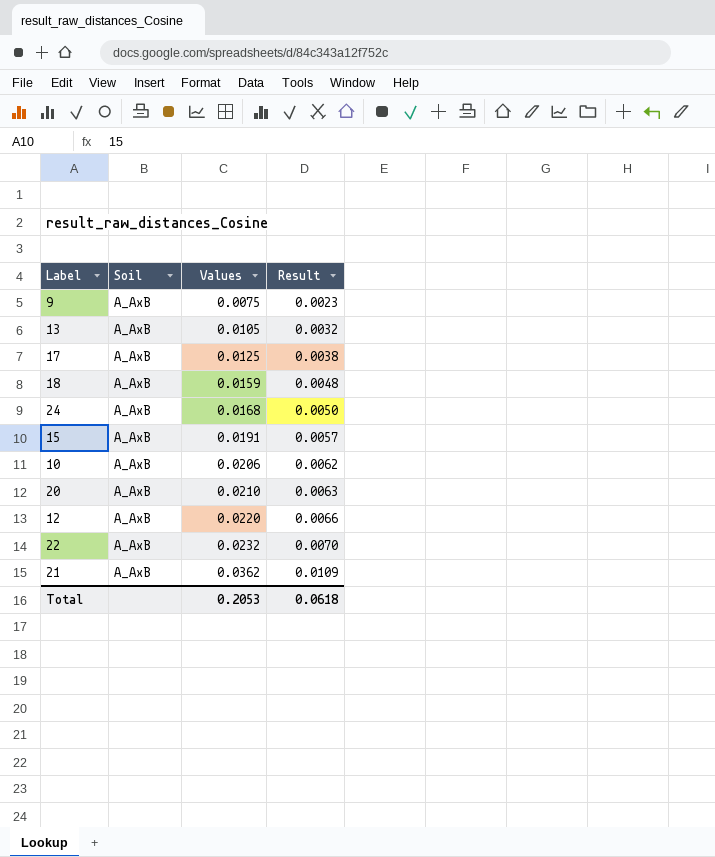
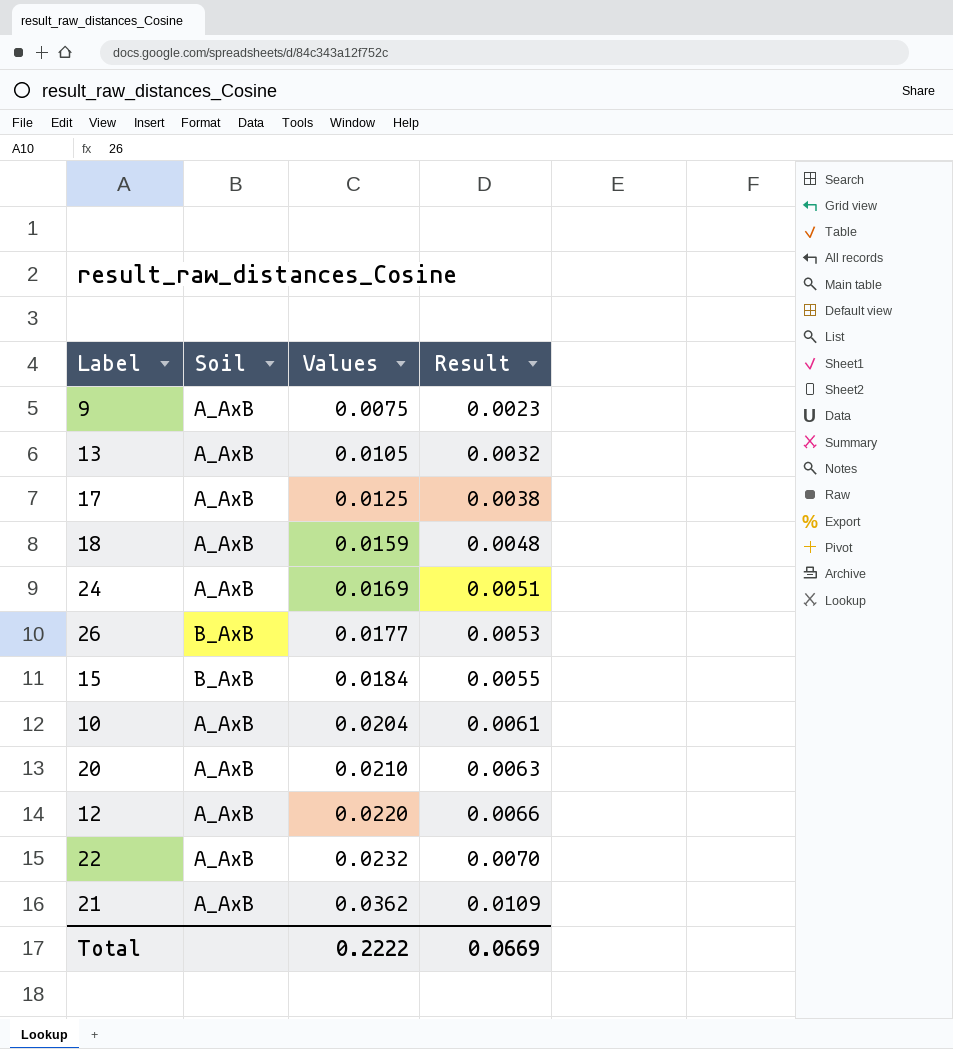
24 | Values: 0.0168 -> 0.0169
24 | Result: 0.0050 -> 0.0051
row 26: none -> B_AxB | 0.0177 | 0.0053
15 | Soil: A_AxB -> B_AxB
15 | Values: 0.0191 -> 0.0184
15 | Result: 0.0057 -> 0.0055
10 | Values: 0.0206 -> 0.0204
10 | Result: 0.0062 -> 0.0061
Total | Values: 0.2053 -> 0.2222
Total | Result: 0.0618 -> 0.0669

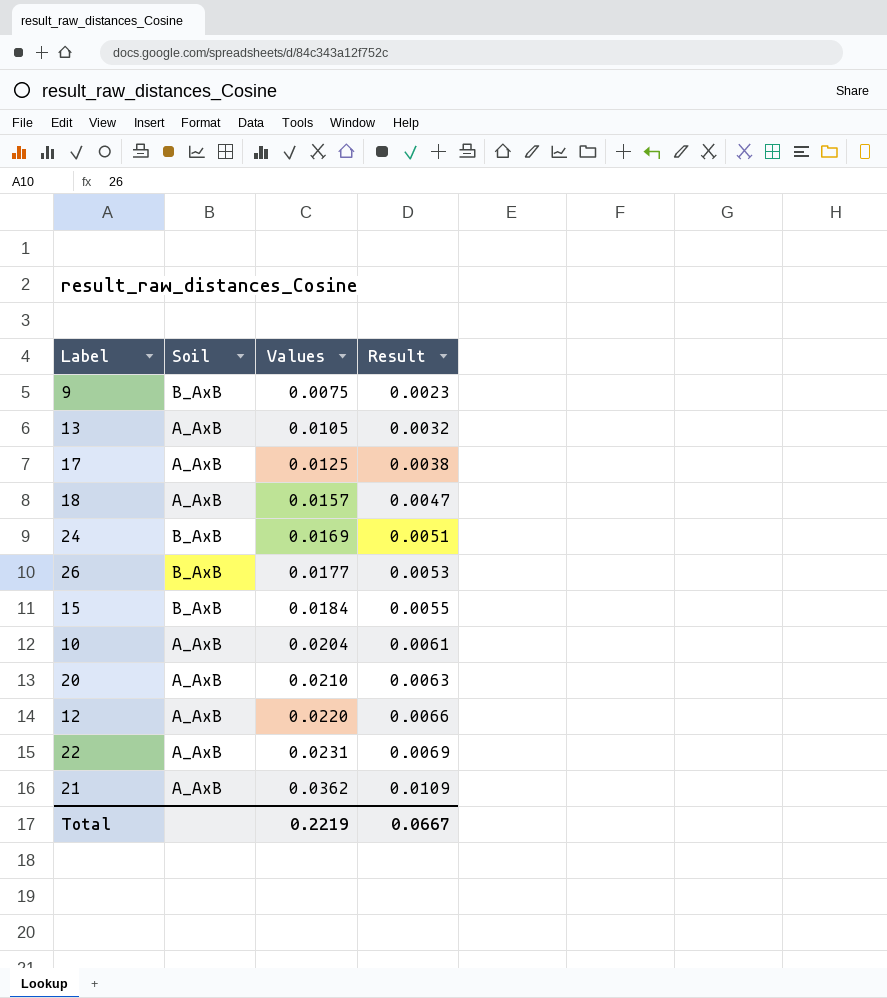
9 | Soil: A_AxB -> B_AxB
18 | Values: 0.0159 -> 0.0157
18 | Result: 0.0048 -> 0.0047
24 | Soil: A_AxB -> B_AxB
22 | Values: 0.0232 -> 0.0231
22 | Result: 0.0070 -> 0.0069
Total | Values: 0.2222 -> 0.2219
Total | Result: 0.0669 -> 0.0667

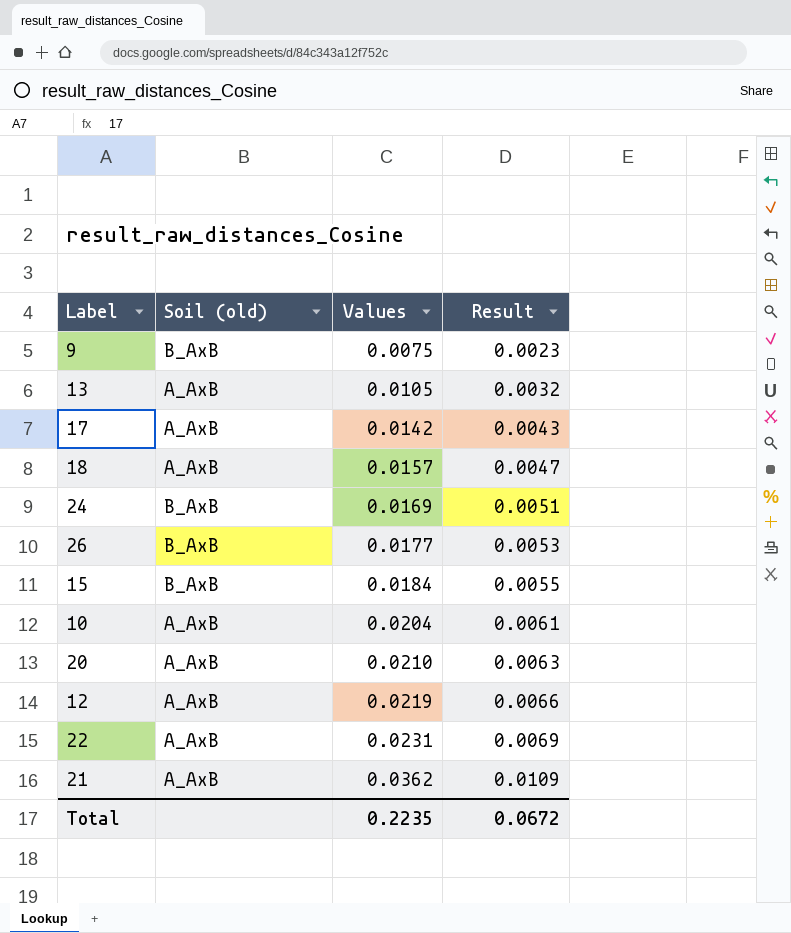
column name: Soil -> Soil (old)
17 | Values: 0.0125 -> 0.0142
17 | Result: 0.0038 -> 0.0043
12 | Values: 0.0220 -> 0.0219
Total | Values: 0.2219 -> 0.2235
Total | Result: 0.0667 -> 0.0672

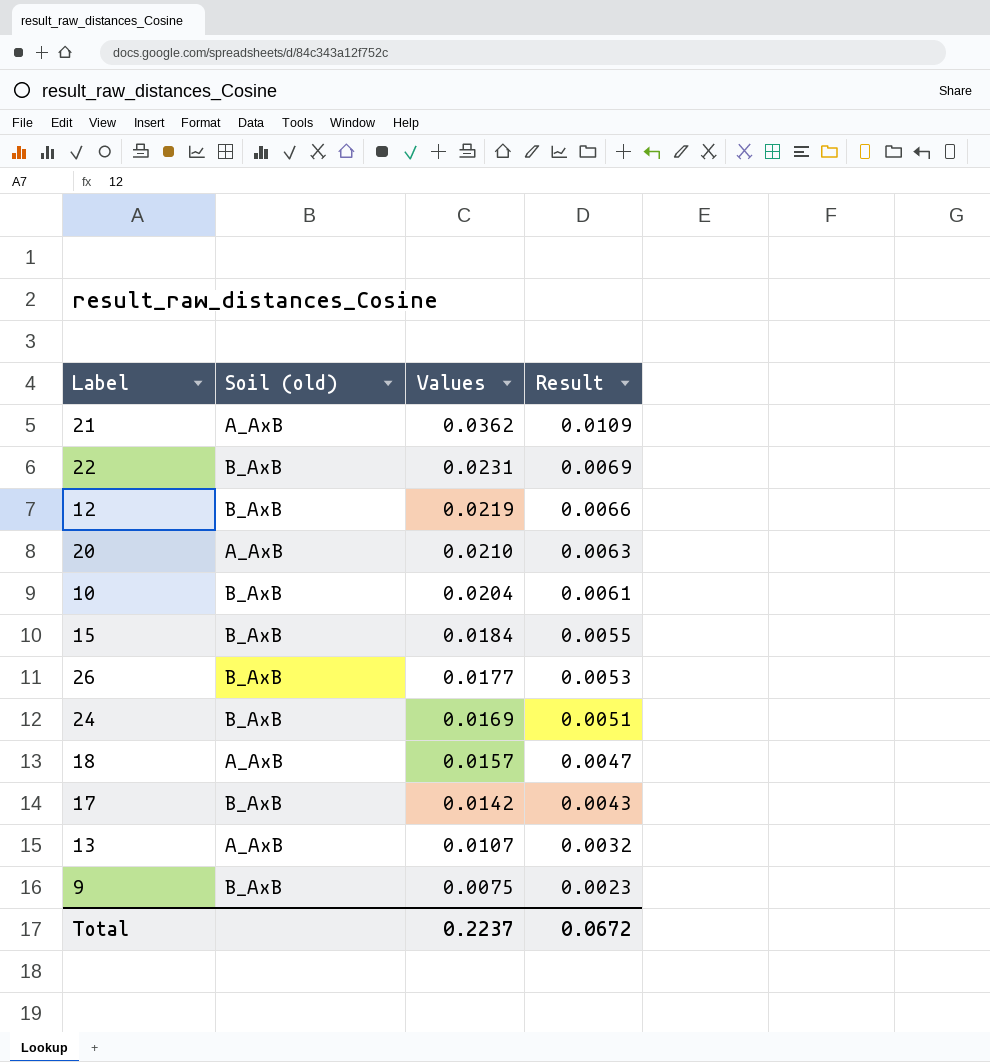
row order: Values ascending -> Values descending
22 | Soil (old): A_AxB -> B_AxB
12 | Soil (old): A_AxB -> B_AxB
10 | Soil (old): A_AxB -> B_AxB
17 | Soil (old): A_AxB -> B_AxB
13 | Values: 0.0105 -> 0.0107
Total | Values: 0.2235 -> 0.2237

